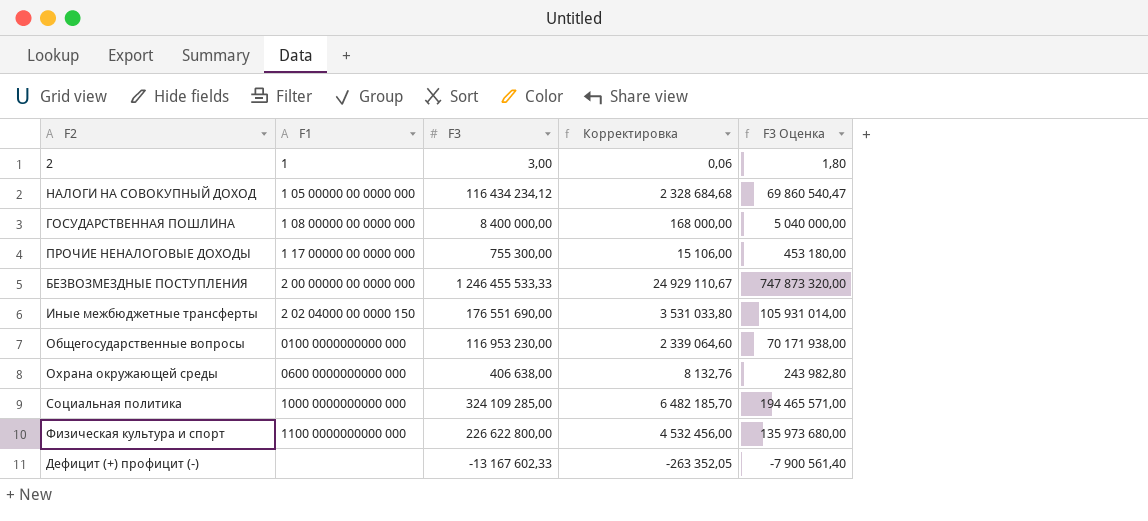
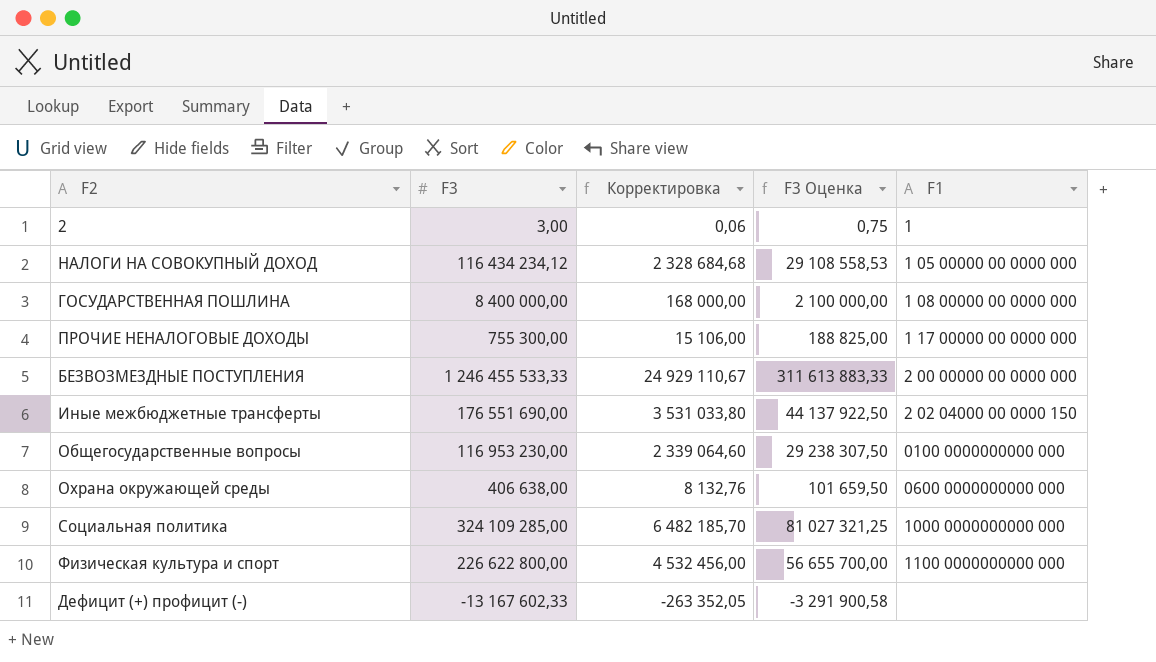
column F3 Оценка | formula: [F3] * 0,6 -> [F3] * 0,25
column F1 | position: 2 -> 5

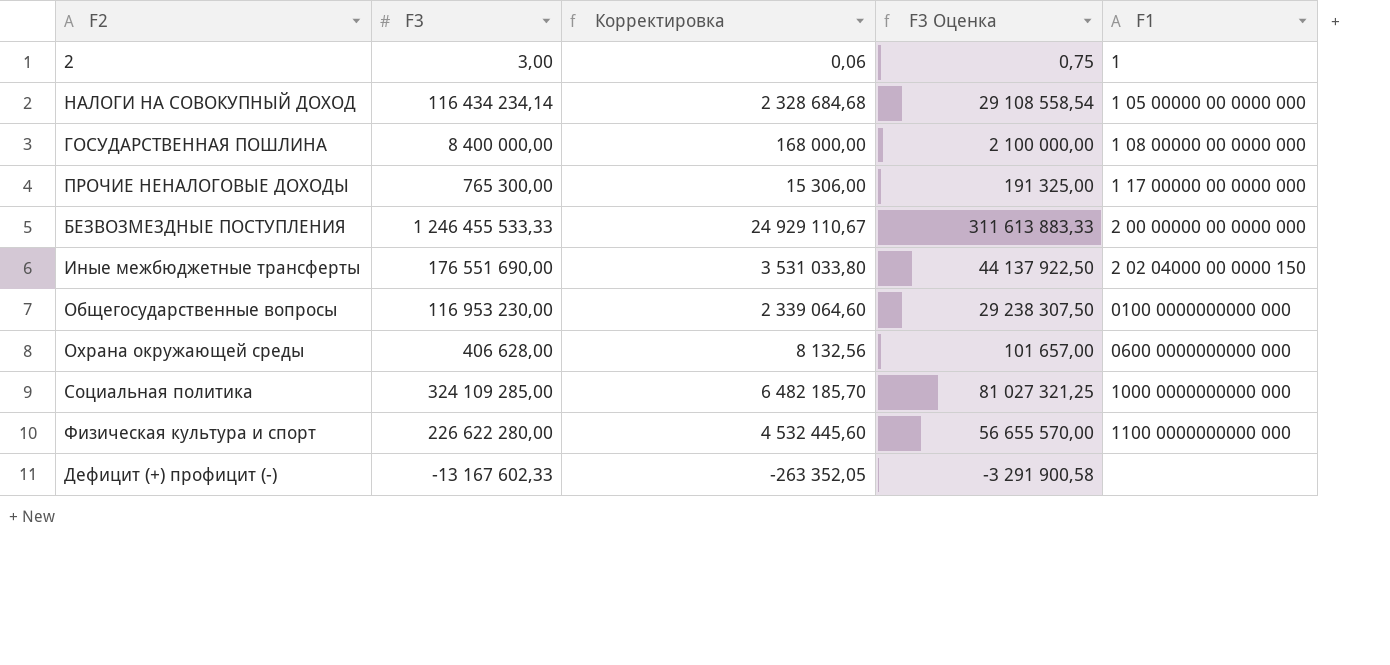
НАЛОГИ НА СОВОКУПНЫЙ ДОХОД | F3: 116 434 234,12 -> 116 434 234,14
НАЛОГИ НА СОВОКУПНЫЙ ДОХОД | F3 Оценка: 29 108 558,53 -> 29 108 558,54
ПРОЧИЕ НЕНАЛОГОВЫЕ ДОХОДЫ | F3: 755 300,00 -> 765 300,00
ПРОЧИЕ НЕНАЛОГОВЫЕ ДОХОДЫ | Корректировка: 15 106,00 -> 15 306,00
ПРОЧИЕ НЕНАЛОГОВЫЕ ДОХОДЫ | F3 Оценка: 188 825,00 -> 191 325,00
Охрана окружающей среды | F3: 406 638,00 -> 406 628,00
Охрана окружающей среды | Корректировка: 8 132,76 -> 8 132,56
Охрана окружающей среды | F3 Оценка: 101 659,50 -> 101 657,00
Физическая культура и спорт | F3: 226 622 800,00 -> 226 622 280,00
Физическая культура и спорт | Корректировка: 4 532 456,00 -> 4 532 445,60
Физическая культура и спорт | F3 Оценка: 56 655 700,00 -> 56 655 570,00

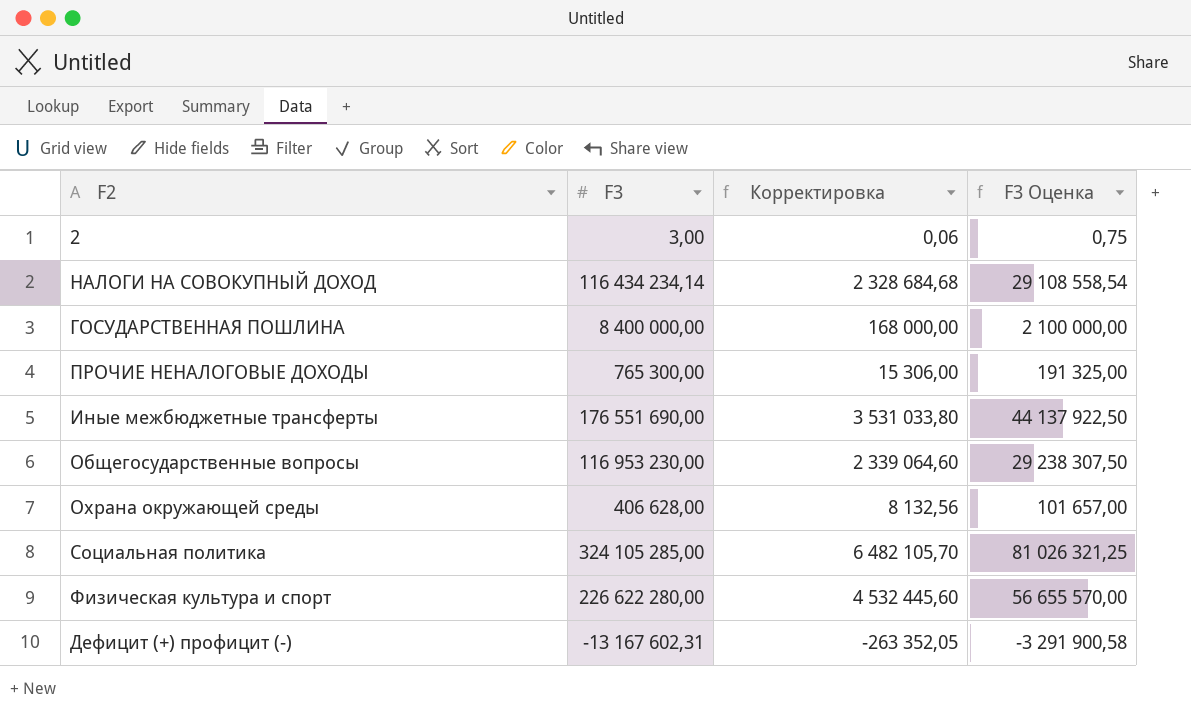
column F1 | position: 5 -> none
row БЕЗВОЗМЕЗДНЫЕ ПОСТУПЛЕНИЯ: 1 246 455 533,33 | 24 929 110,67 | 311 613 883,33 | 2 00 00000 00 0000 000 -> none
Социальная политика | F3: 324 109 285,00 -> 324 105 285,00
Социальная политика | Корректировка: 6 482 185,70 -> 6 482 105,70
Социальная политика | F3 Оценка: 81 027 321,25 -> 81 026 321,25
Дефицит (+) профицит (-) | F3: -13 167 602,33 -> -13 167 602,31

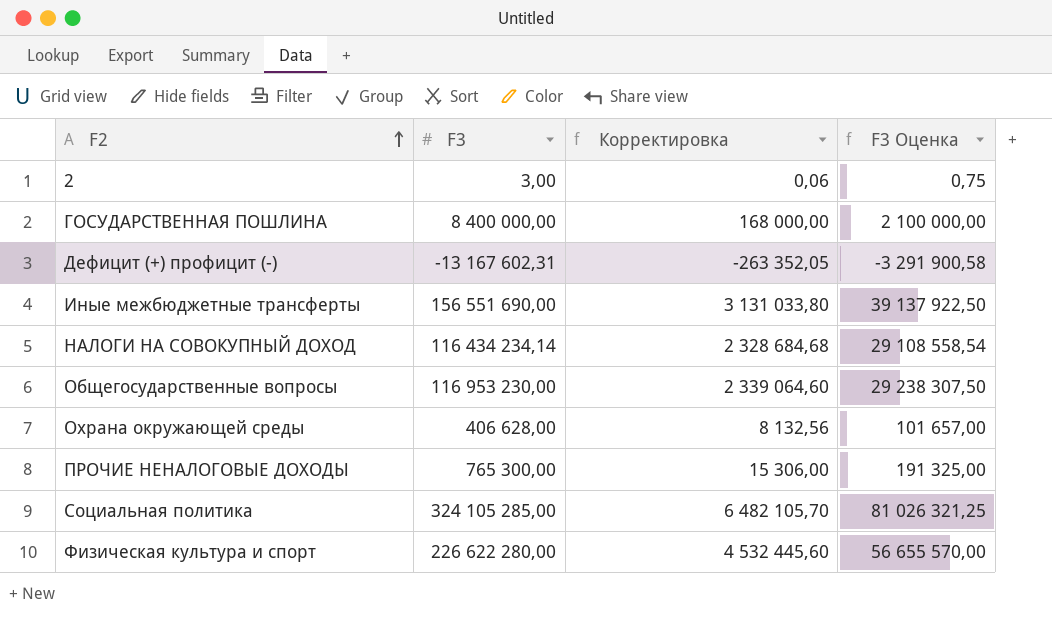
row order: none -> F2 ascending
Иные межбюджетные трансферты | F3: 176 551 690,00 -> 156 551 690,00
Иные межбюджетные трансферты | Корректировка: 3 531 033,80 -> 3 131 033,80
Иные межбюджетные трансферты | F3 Оценка: 44 137 922,50 -> 39 137 922,50

